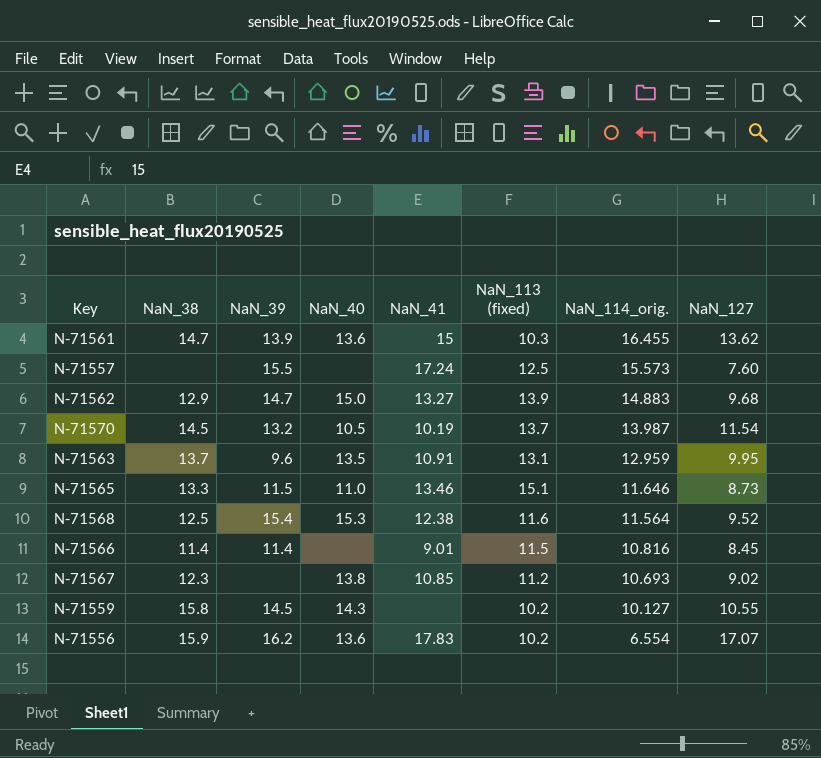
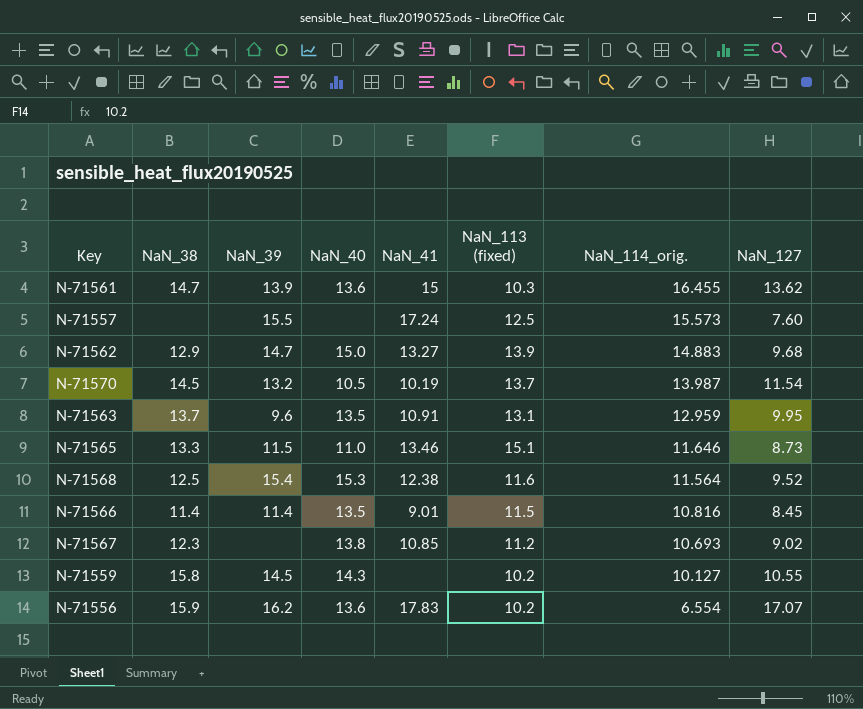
N-71566 | NaN_40: none -> 13.5

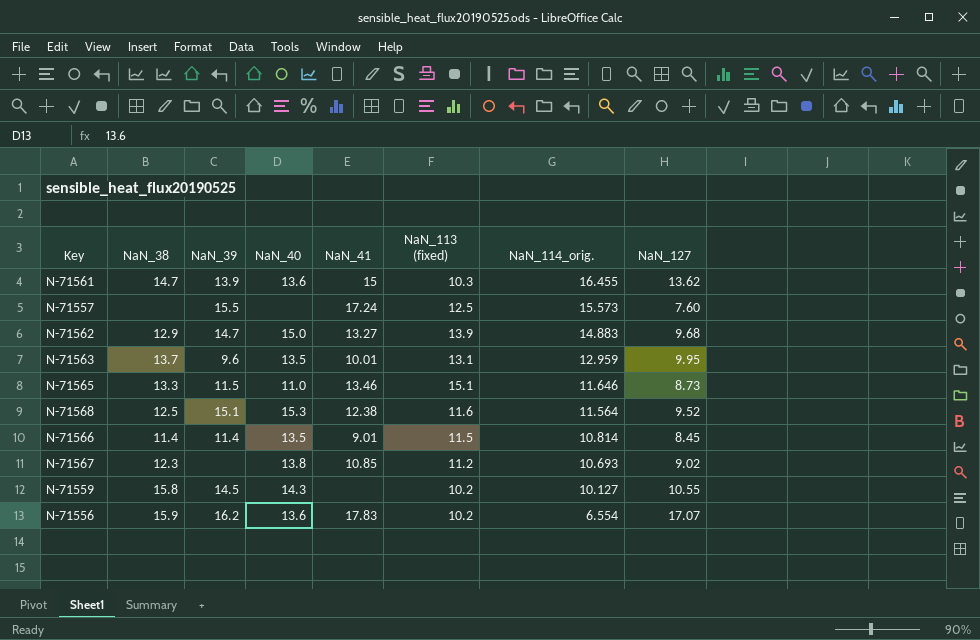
row N-71570: 14.5 | 13.2 | 10.5 | 10.19 | 13.7 | 13.987 | 11.54 -> none
N-71563 | NaN_41: 10.91 -> 10.01
N-71568 | NaN_39: 15.4 -> 15.1
N-71566 | NaN_114_orig.: 10.816 -> 10.814

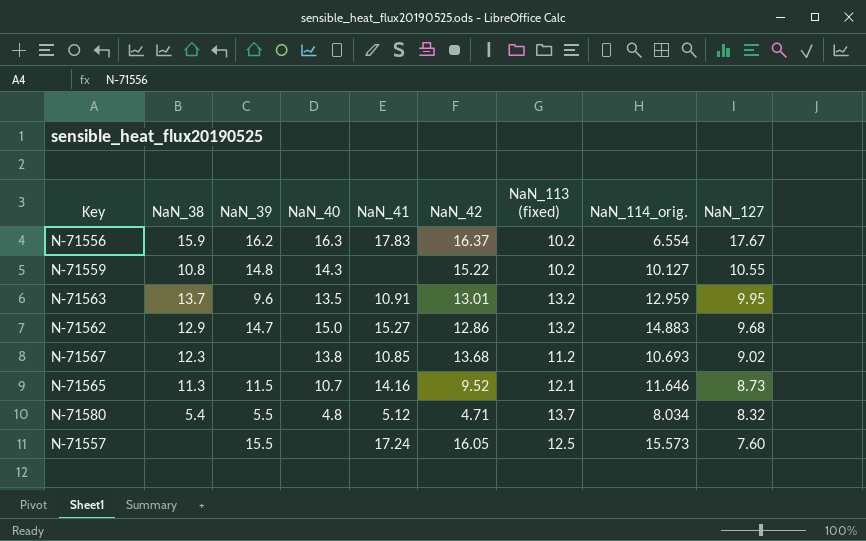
row order: NaN_114_orig. descending -> NaN_127 descending
column NaN_42 | position: none -> 6
row N-71561: 14.7 | 13.9 | 13.6 | 15 | 10.3 | 16.455 | 13.62 -> none
row N-71568: 12.5 | 15.1 | 15.3 | 12.38 | 11.6 | 11.564 | 9.52 -> none
row N-71566: 11.4 | 11.4 | 13.5 | 9.01 | 11.5 | 10.814 | 8.45 -> none
N-71556 | NaN_40: 13.6 -> 16.3
N-71556 | NaN_127: 17.07 -> 17.67
N-71559 | NaN_38: 15.8 -> 10.8
N-71559 | NaN_39: 14.5 -> 14.8
N-71563 | NaN_41: 10.01 -> 10.91
N-71563 | NaN_113 (fixed): 13.1 -> 13.2
N-71562 | NaN_41: 13.27 -> 15.27
N-71562 | NaN_113 (fixed): 13.9 -> 13.2
N-71565 | NaN_38: 13.3 -> 11.3
N-71565 | NaN_40: 11.0 -> 10.7
N-71565 | NaN_41: 13.46 -> 14.16
N-71565 | NaN_113 (fixed): 15.1 -> 12.1
row N-71580: none -> 5.4 | 5.5 | 4.8 | 5.12 | 4.71 | 13.7 | 8.034 | 8.32

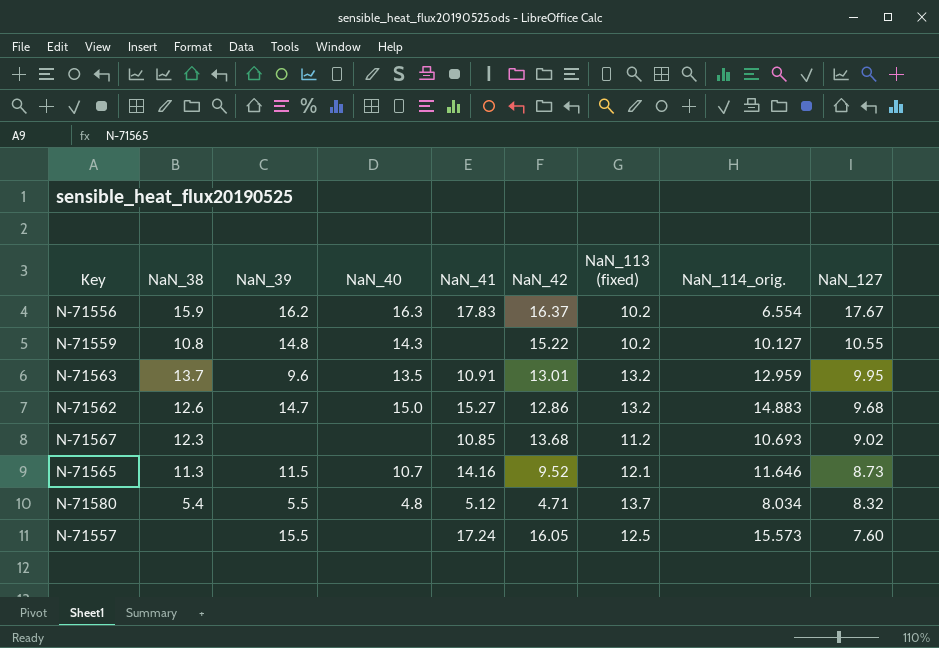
N-71562 | NaN_38: 12.9 -> 12.6
N-71567 | NaN_40: 13.8 -> none

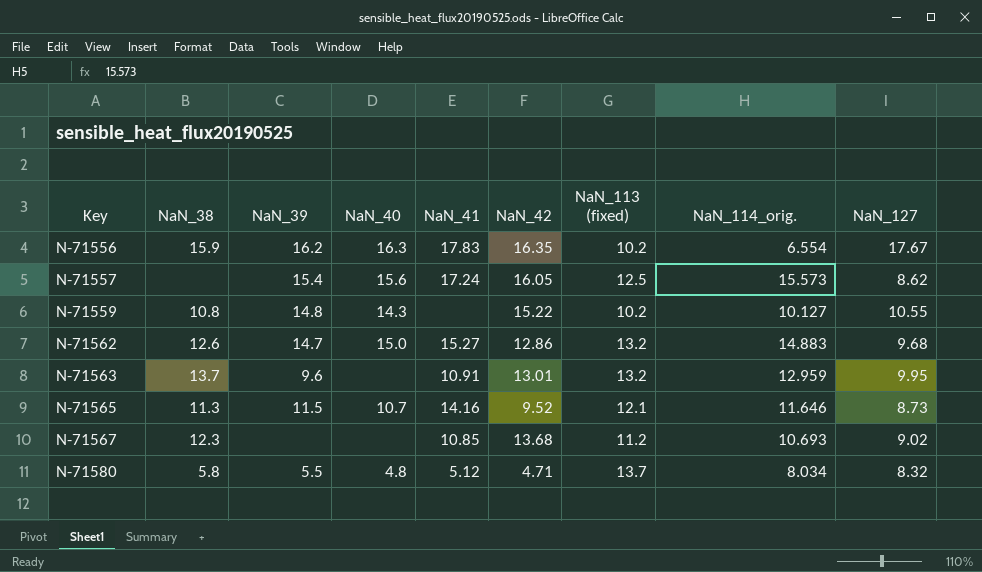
row order: NaN_127 descending -> Key ascending
N-71556 | NaN_42: 16.37 -> 16.35
N-71557 | NaN_39: 15.5 -> 15.4
N-71557 | NaN_40: none -> 15.6
N-71557 | NaN_127: 7.60 -> 8.62
N-71563 | NaN_40: 13.5 -> none
N-71580 | NaN_38: 5.4 -> 5.8

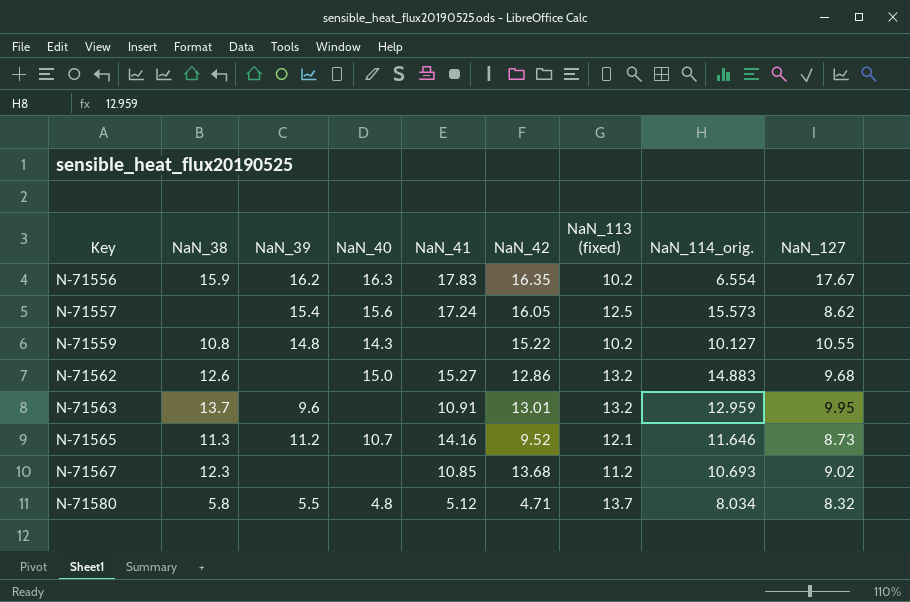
N-71562 | NaN_39: 14.7 -> none
N-71565 | NaN_39: 11.5 -> 11.2

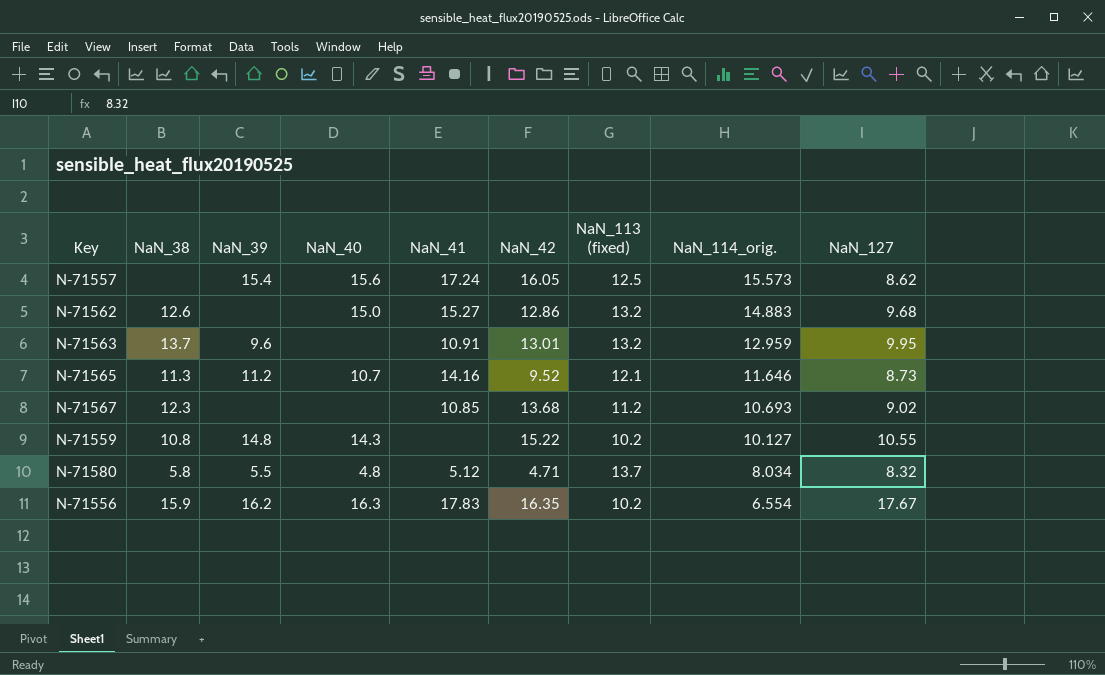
row order: Key ascending -> NaN_114_orig. descending

